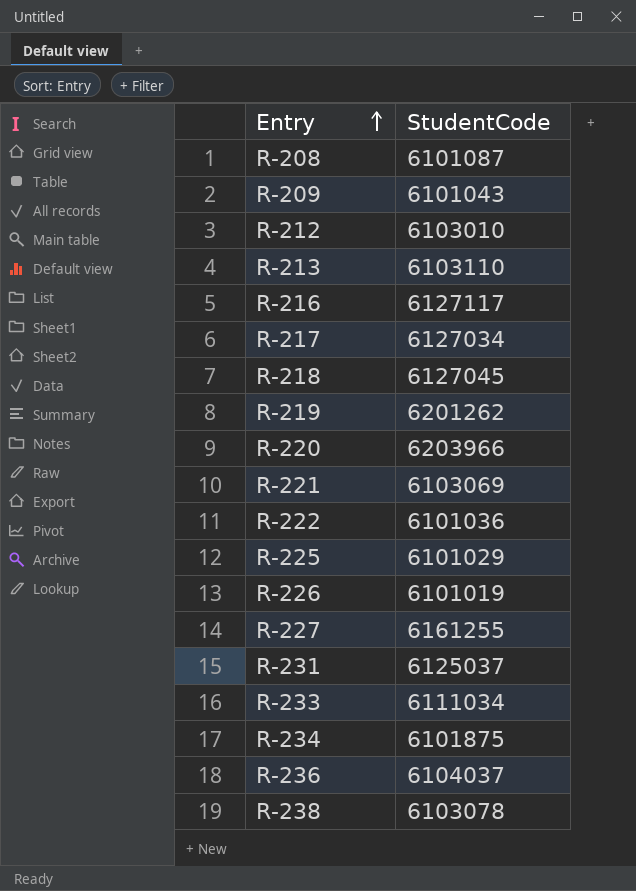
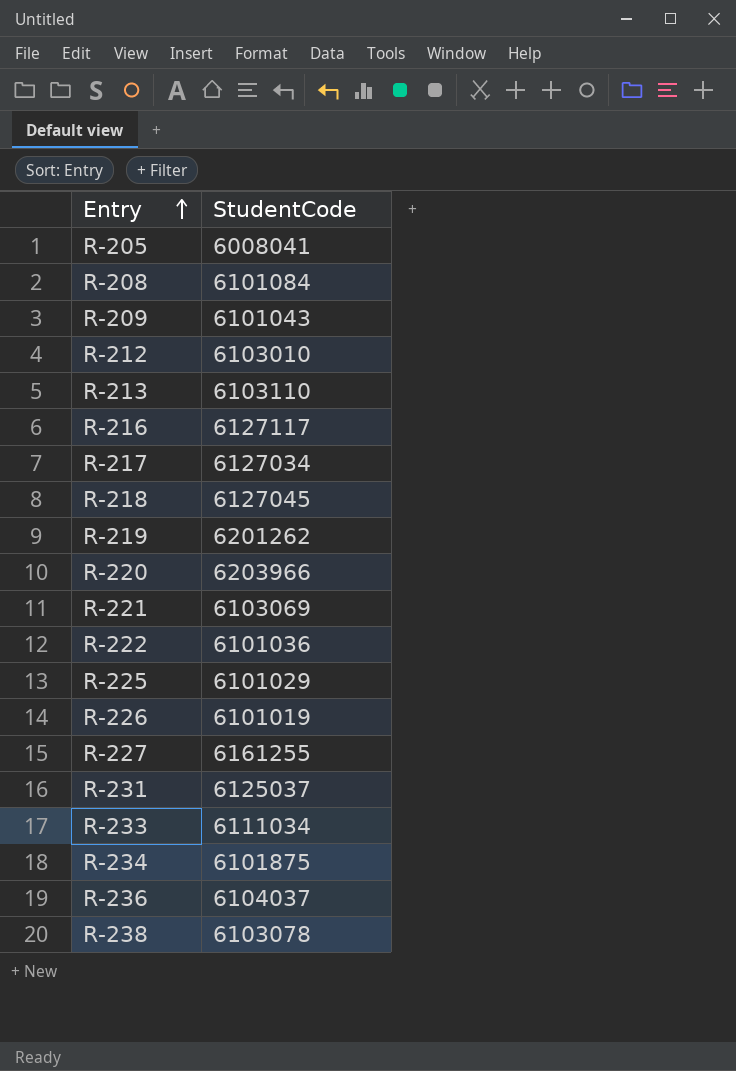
row R-205: none -> 6008041
R-208 | StudentCode: 6101087 -> 6101084

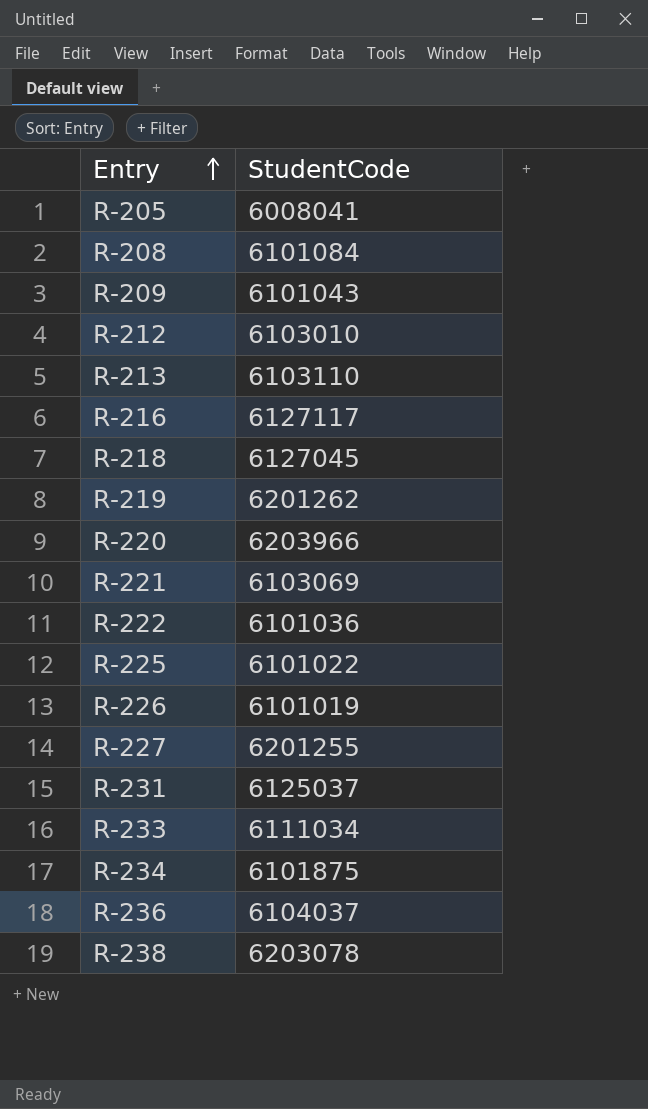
row R-217: 6127034 -> none
R-225 | StudentCode: 6101029 -> 6101022
R-227 | StudentCode: 6161255 -> 6201255
R-238 | StudentCode: 6103078 -> 6203078

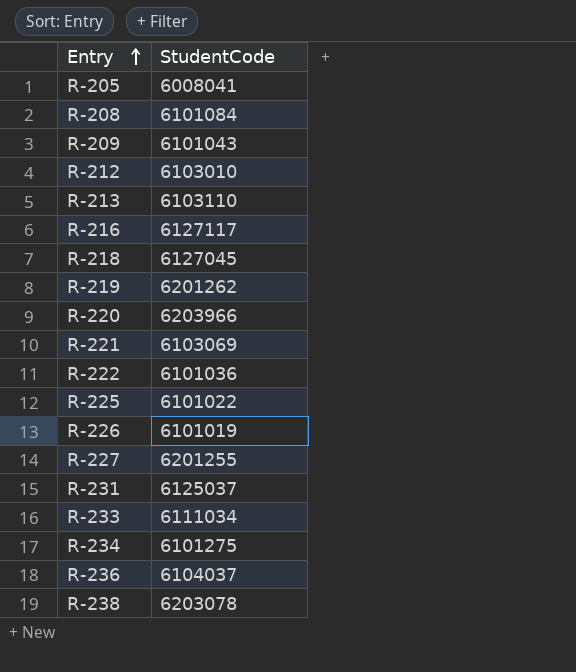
R-234 | StudentCode: 6101875 -> 6101275

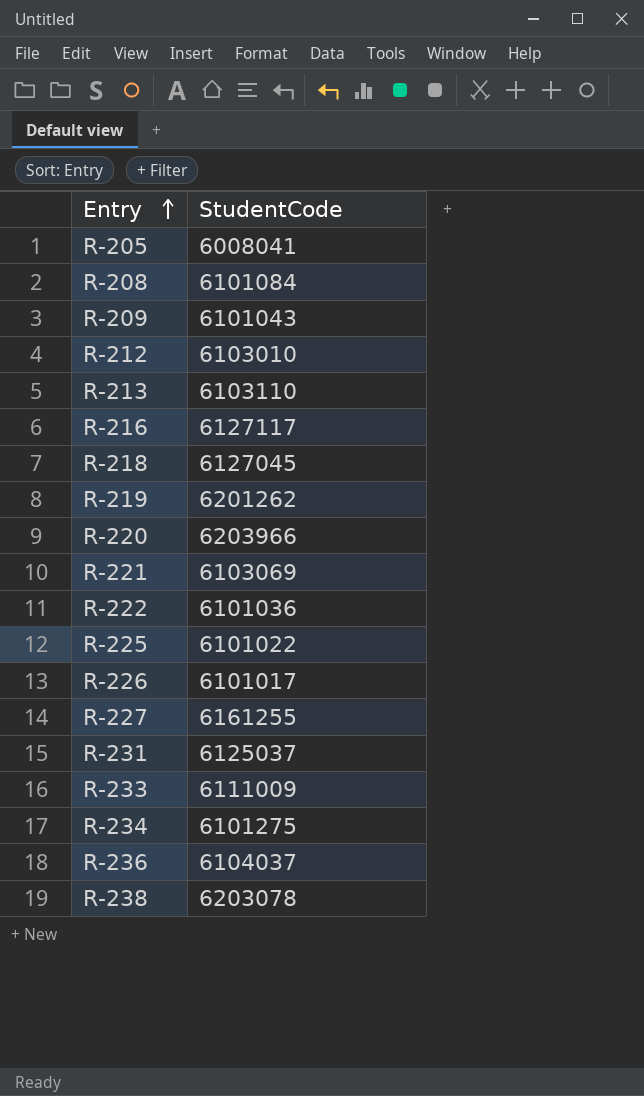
R-226 | StudentCode: 6101019 -> 6101017
R-227 | StudentCode: 6201255 -> 6161255
R-233 | StudentCode: 6111034 -> 6111009

